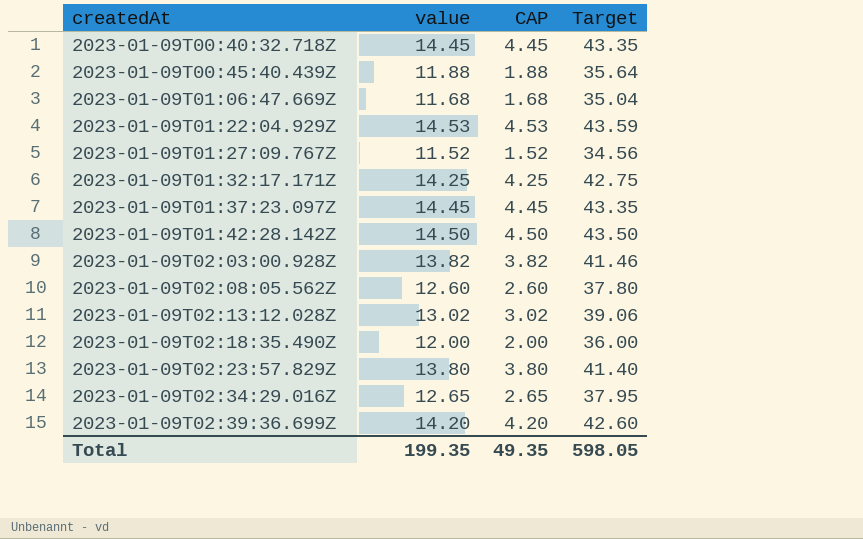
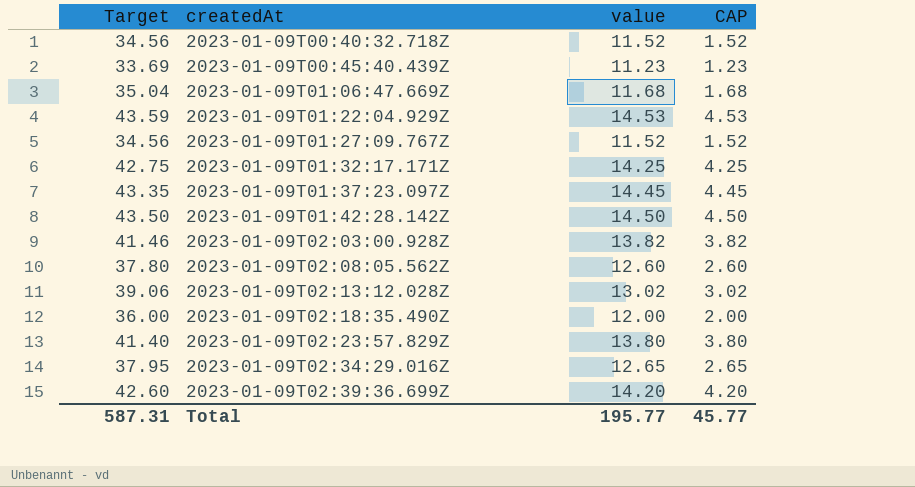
column Target | position: 4 -> 1
2023-01-09T00:40:32.718Z | Target: 43.35 -> 34.56
2023-01-09T00:40:32.718Z | value: 14.45 -> 11.52
2023-01-09T00:40:32.718Z | CAP: 4.45 -> 1.52
2023-01-09T00:45:40.439Z | Target: 35.64 -> 33.69
2023-01-09T00:45:40.439Z | value: 11.88 -> 11.23
2023-01-09T00:45:40.439Z | CAP: 1.88 -> 1.23
Total | Target: 598.05 -> 587.31
Total | value: 199.35 -> 195.77
Total | CAP: 49.35 -> 45.77

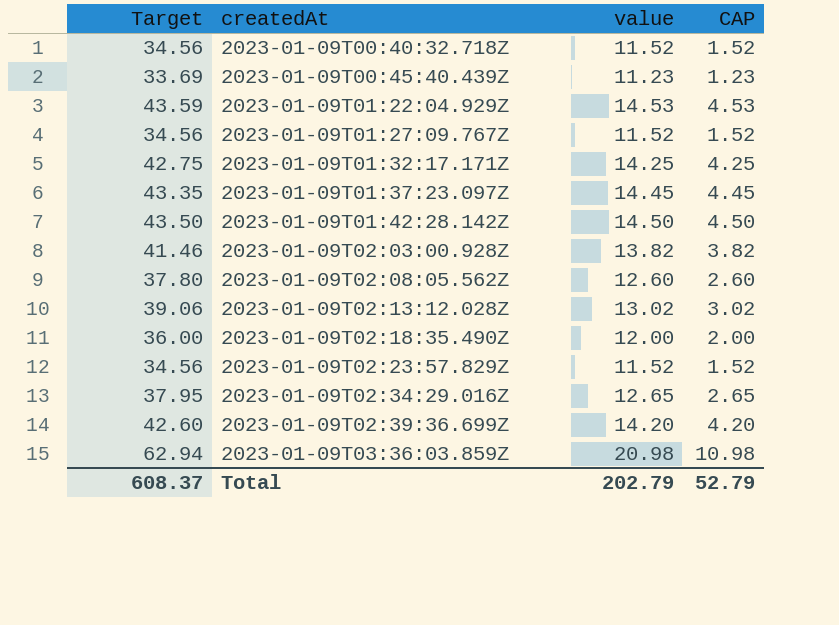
row 2023-01-09T01:06:47.669Z: 35.04 | 11.68 | 1.68 -> none
2023-01-09T02:23:57.829Z | Target: 41.40 -> 34.56
2023-01-09T02:23:57.829Z | value: 13.80 -> 11.52
2023-01-09T02:23:57.829Z | CAP: 3.80 -> 1.52
row 2023-01-09T03:36:03.859Z: none -> 62.94 | 20.98 | 10.98
Total | Target: 587.31 -> 608.37
Total | value: 195.77 -> 202.79
Total | CAP: 45.77 -> 52.79

